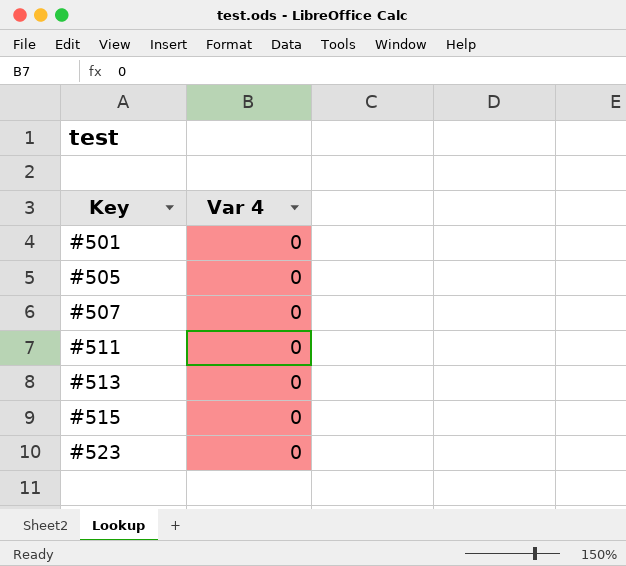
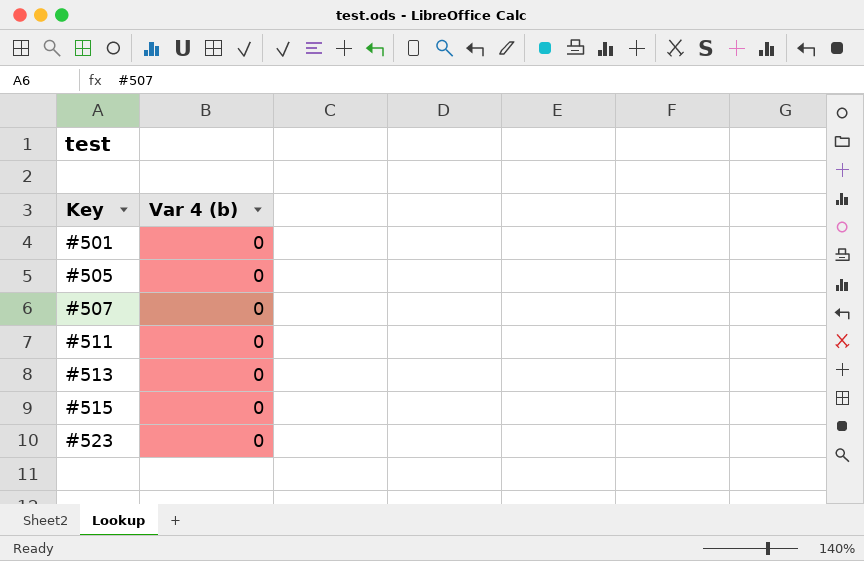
column name: Var 4 -> Var 4 (b)

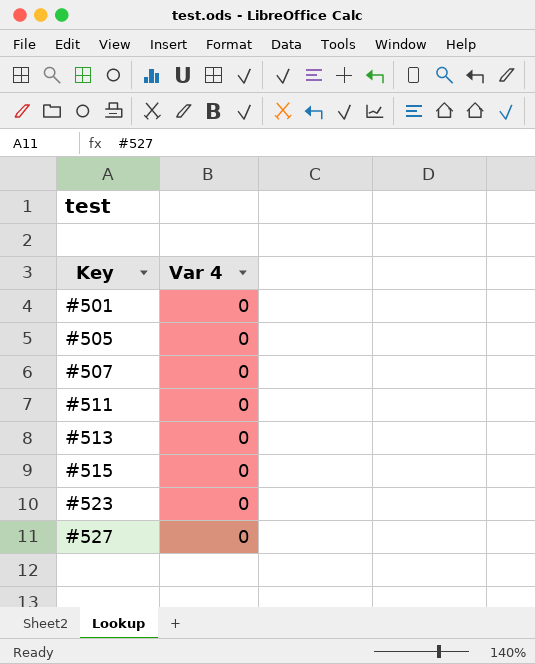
column name: Var 4 (b) -> Var 4
row #527: none -> 0

